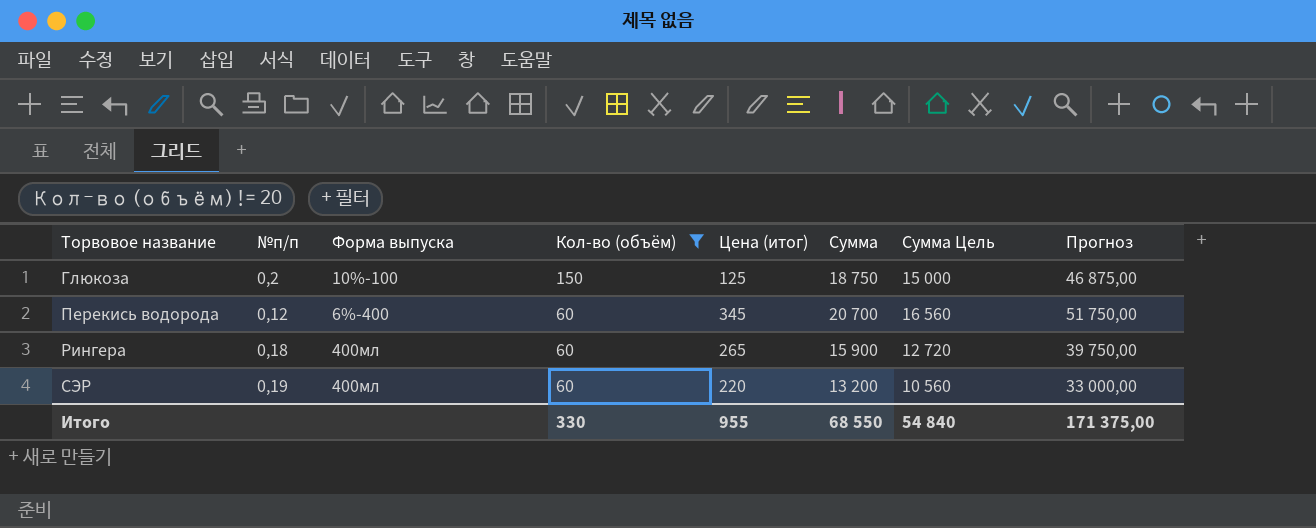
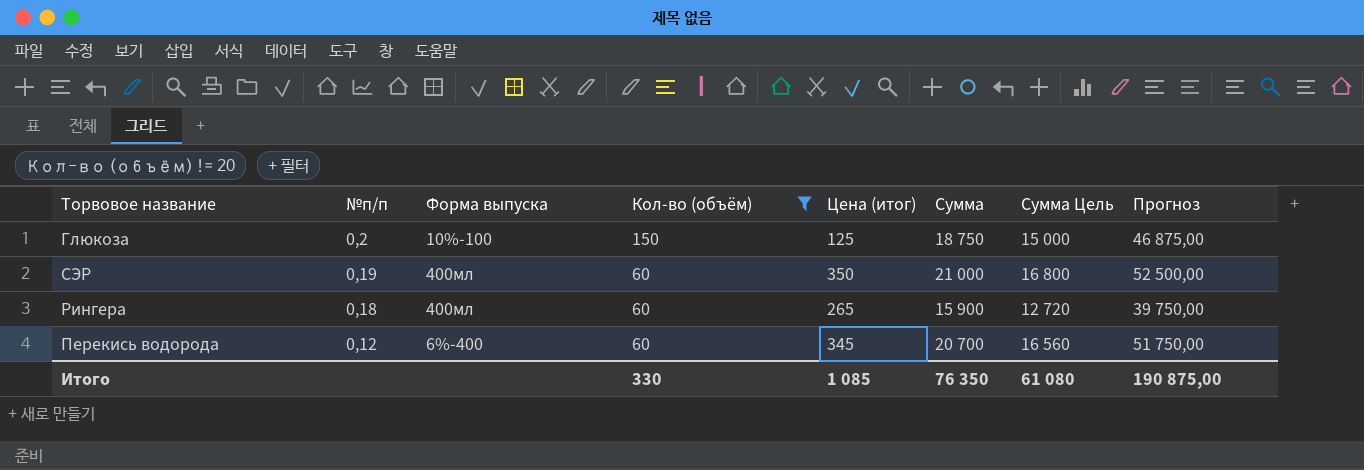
row order: Торвовое название ascending -> №п/п descending
СЭР | Цена (итог): 220 -> 350
СЭР | Сумма: 13 200 -> 21 000
СЭР | Сумма Цель: 10 560 -> 16 800
СЭР | Прогноз: 33 000,00 -> 52 500,00
Итого | Цена (итог): 955 -> 1 085
Итого | Сумма: 68 550 -> 76 350
Итого | Сумма Цель: 54 840 -> 61 080
Итого | Прогноз: 171 375,00 -> 190 875,00

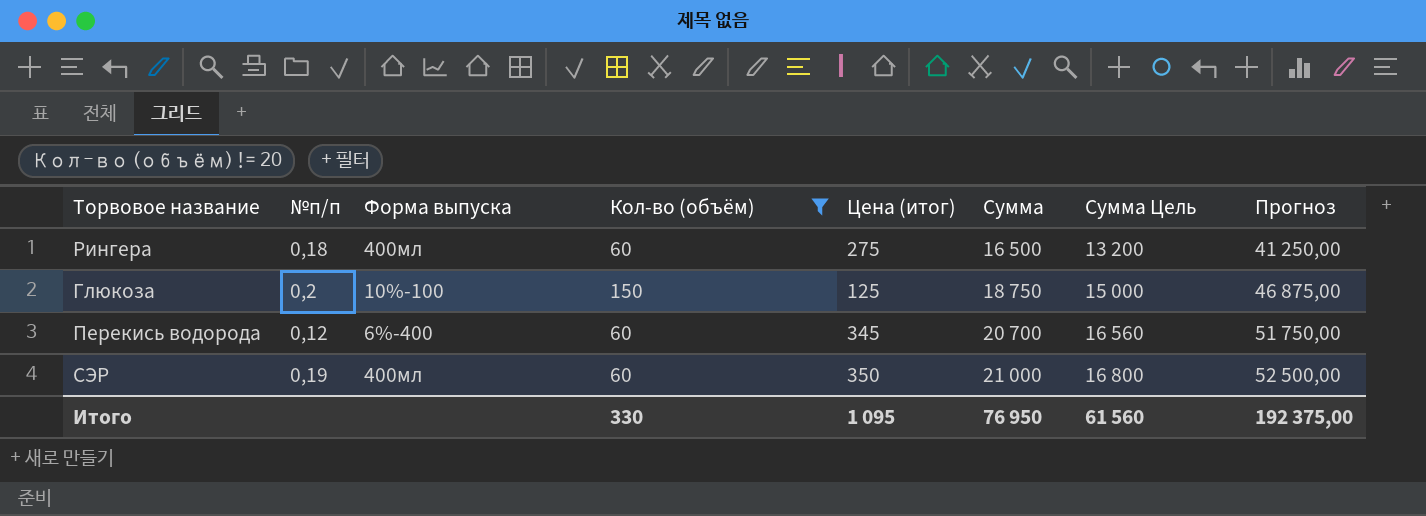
row order: №п/п descending -> Сумма ascending
Рингера | Цена (итог): 265 -> 275
Рингера | Сумма: 15 900 -> 16 500
Рингера | Сумма Цель: 12 720 -> 13 200
Рингера | Прогноз: 39 750,00 -> 41 250,00
Итого | Цена (итог): 1 085 -> 1 095
Итого | Сумма: 76 350 -> 76 950
Итого | Сумма Цель: 61 080 -> 61 560
Итого | Прогноз: 190 875,00 -> 192 375,00

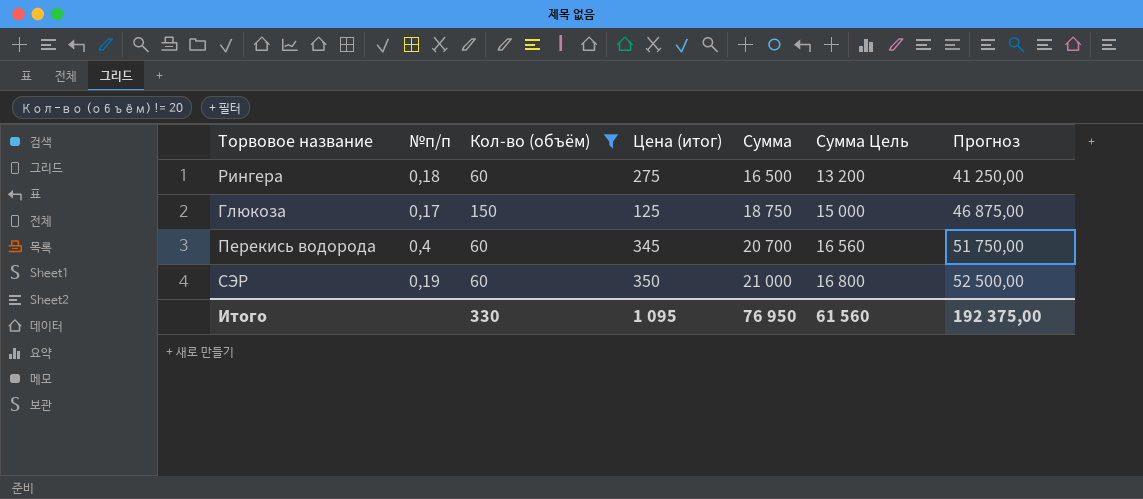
column Форма выпуска | position: 3 -> none
Глюкоза | №п/п: 0,2 -> 0,17
Перекись водорода | №п/п: 0,12 -> 0,4

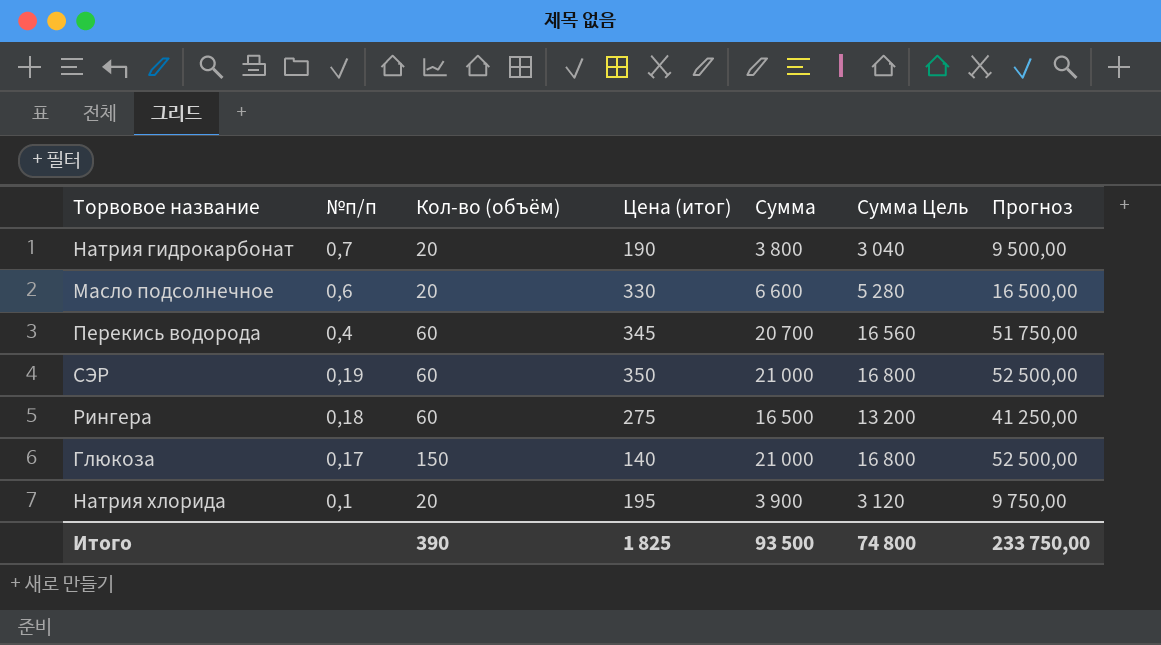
filter: Кол-во (объём) != 20 -> none
row order: Сумма ascending -> №п/п descending
Глюкоза | Цена (итог): 125 -> 140
Глюкоза | Сумма: 18 750 -> 21 000
Глюкоза | Сумма Цель: 15 000 -> 16 800
Глюкоза | Прогноз: 46 875,00 -> 52 500,00
Итого | Кол-во (объём): 330 -> 390
Итого | Цена (итог): 1 095 -> 1 825
Итого | Сумма: 76 950 -> 93 500
Итого | Сумма Цель: 61 560 -> 74 800
Итого | Прогноз: 192 375,00 -> 233 750,00

